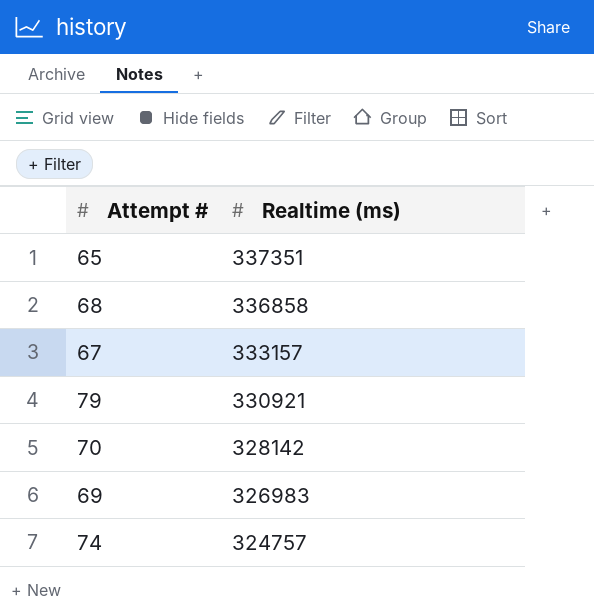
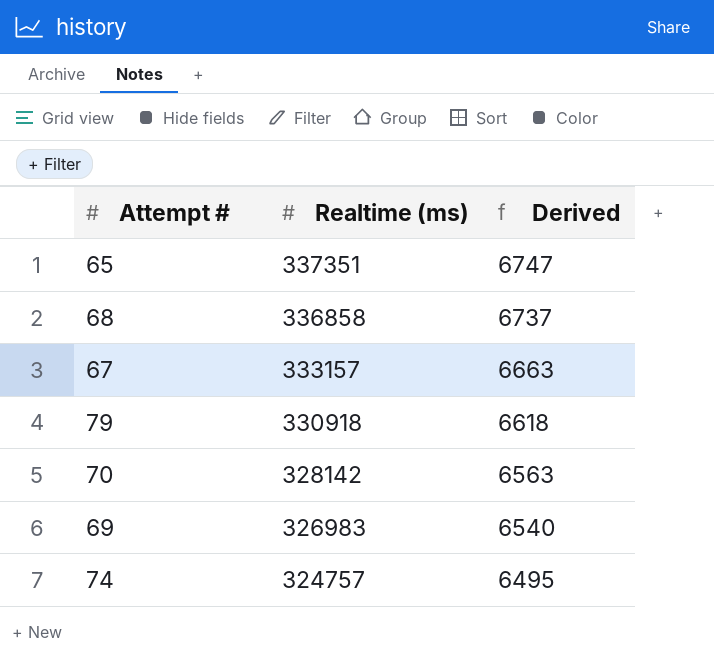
column Derived | formula: none -> [Realtime (ms)] * 0.02
79 | Realtime (ms): 330921 -> 330918

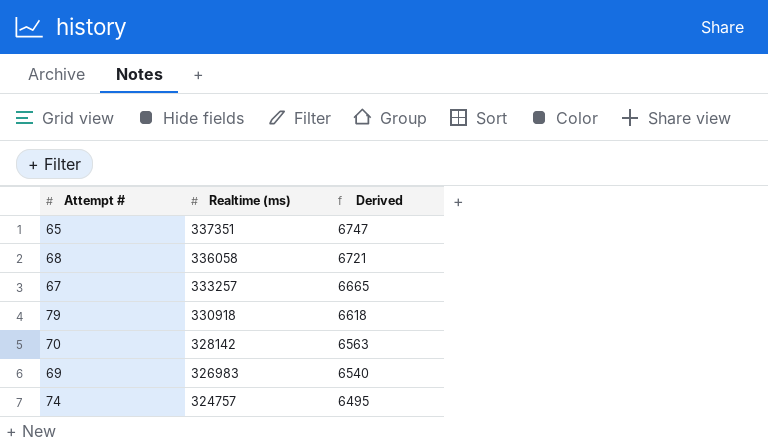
68 | Realtime (ms): 336858 -> 336058
68 | Derived: 6737 -> 6721
67 | Realtime (ms): 333157 -> 333257
67 | Derived: 6663 -> 6665

